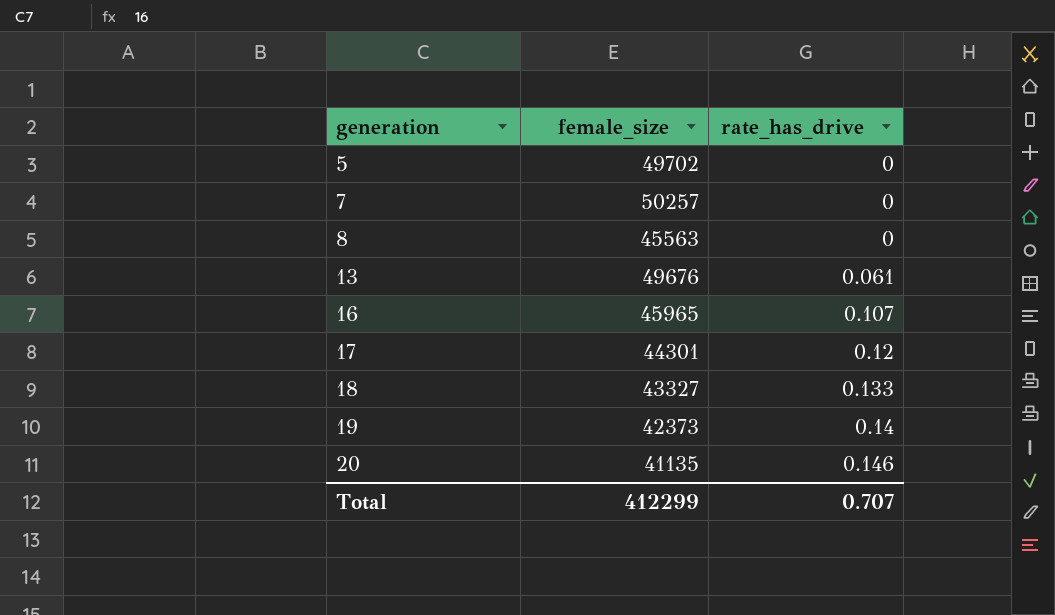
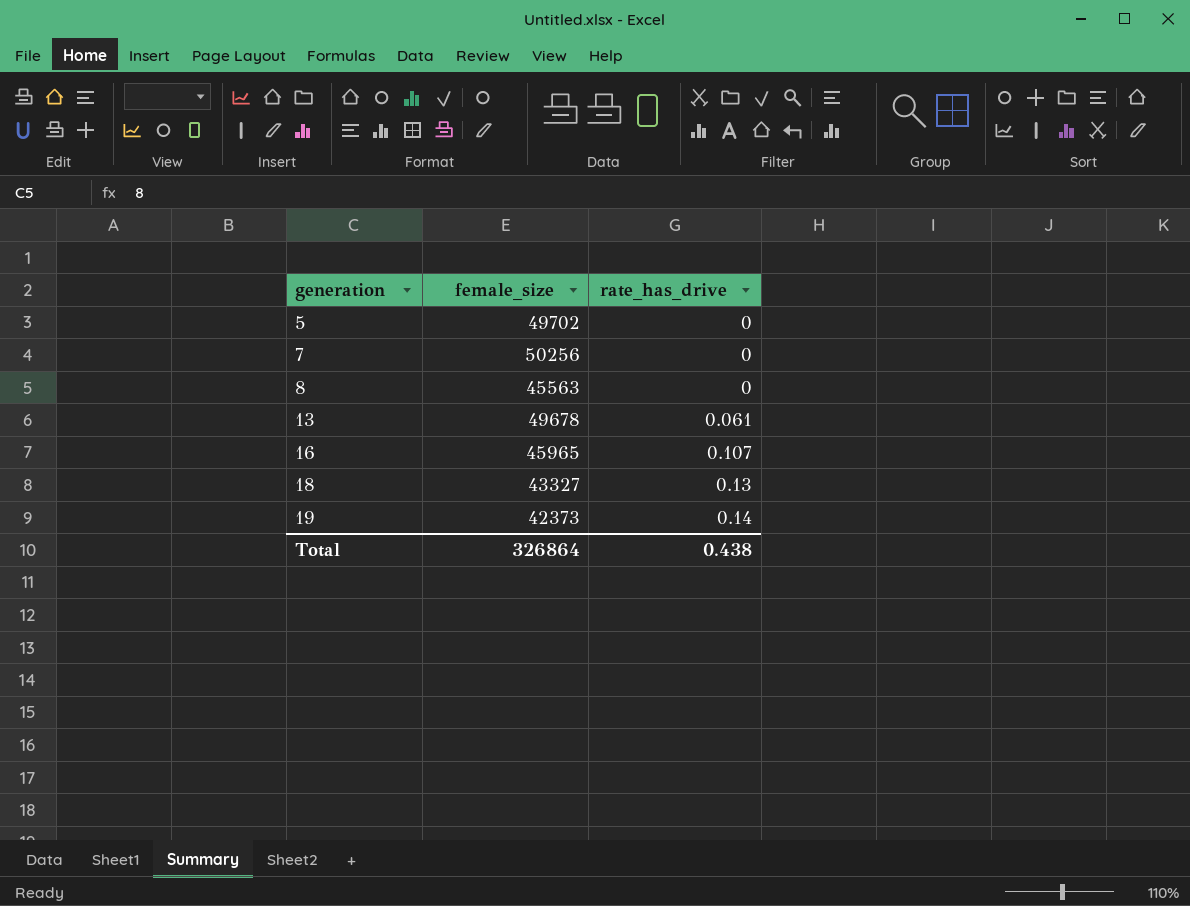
row 17: 44301 | 0.12 -> none
row 20: 41135 | 0.146 -> none
7 | female_size: 50257 -> 50256
13 | female_size: 49676 -> 49678
18 | rate_has_drive: 0.133 -> 0.13
Total | female_size: 412299 -> 326864
Total | rate_has_drive: 0.707 -> 0.438

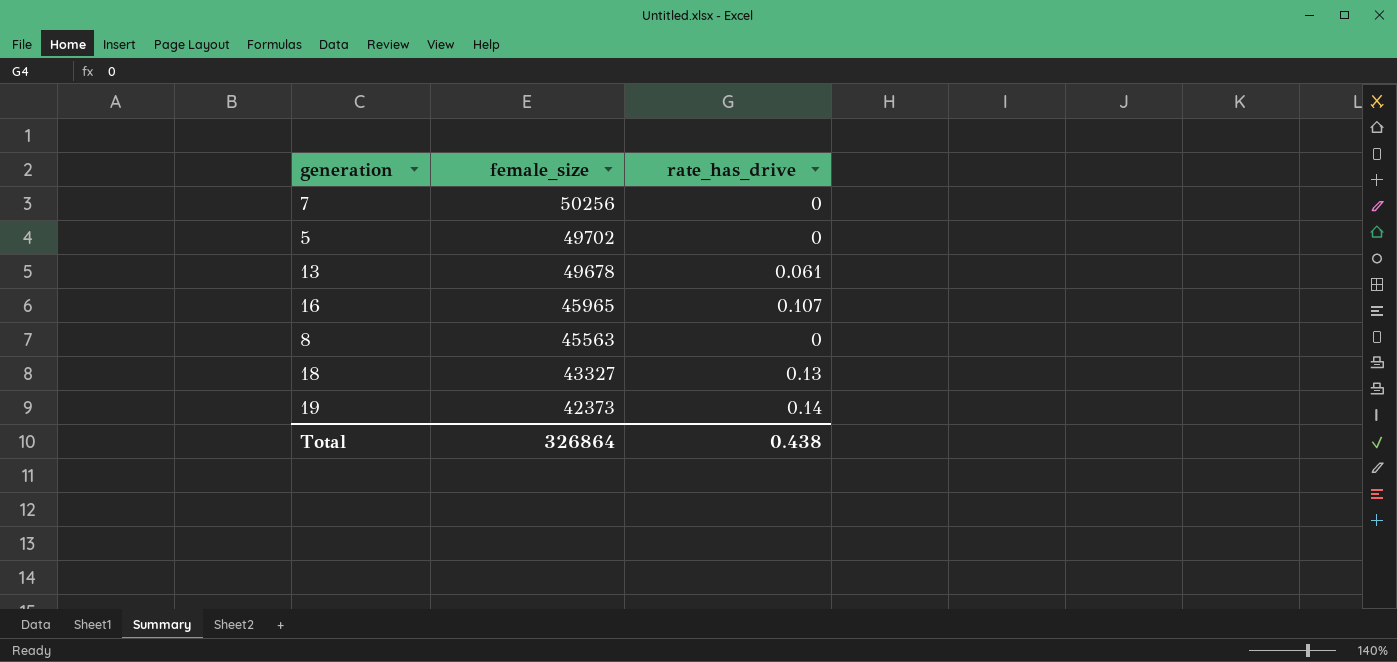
row order: generation ascending -> female_size descending

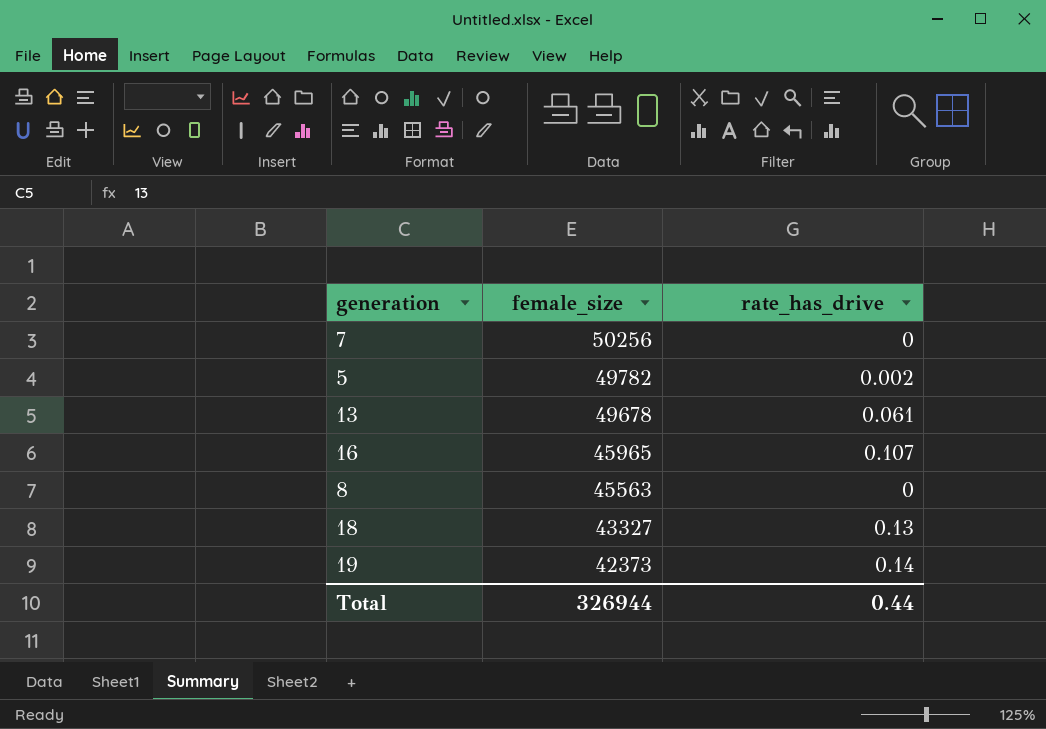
5 | female_size: 49702 -> 49782
5 | rate_has_drive: 0 -> 0.002
Total | female_size: 326864 -> 326944
Total | rate_has_drive: 0.438 -> 0.44

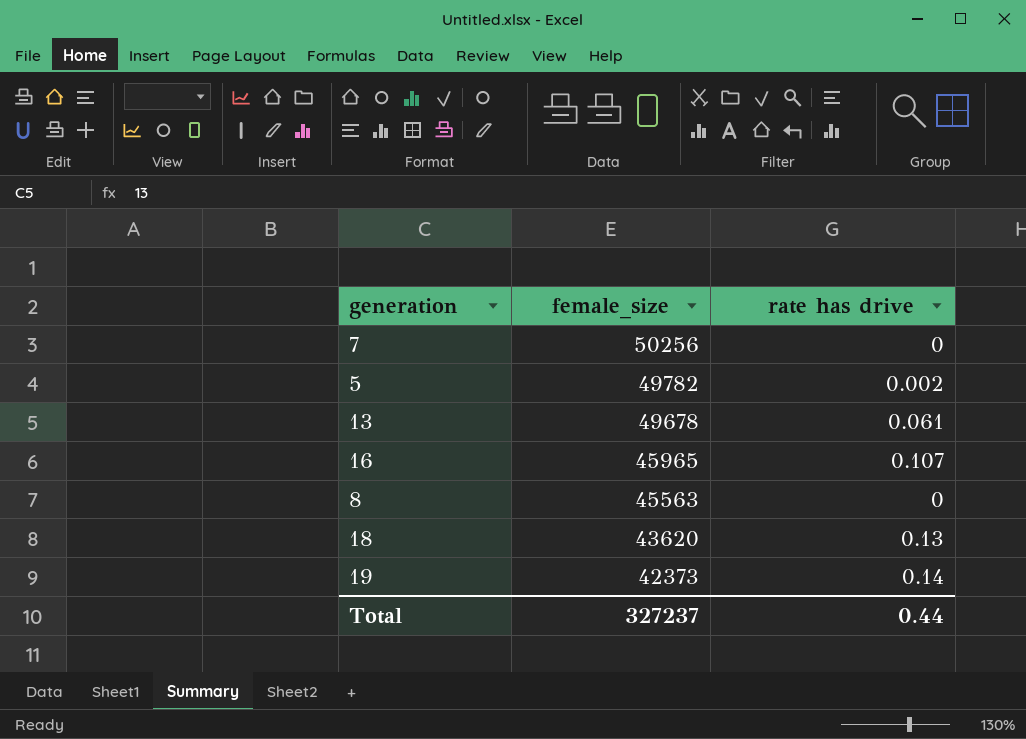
column name: rate_has_drive -> rate has drive
18 | female_size: 43327 -> 43620
Total | female_size: 326944 -> 327237

